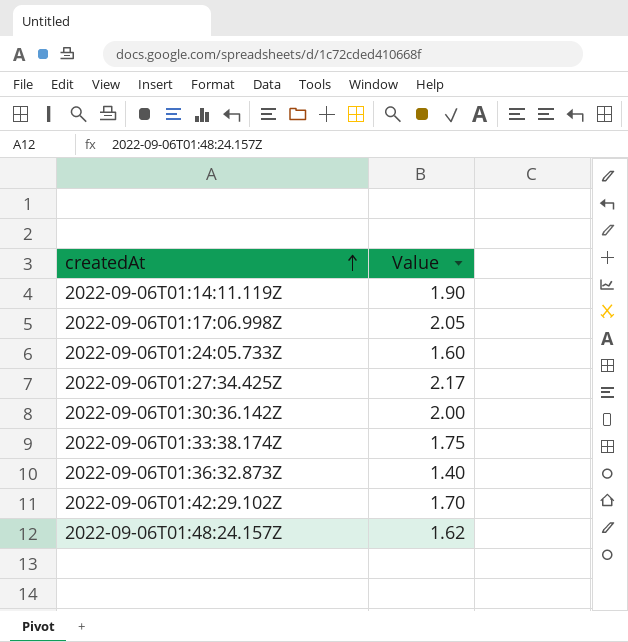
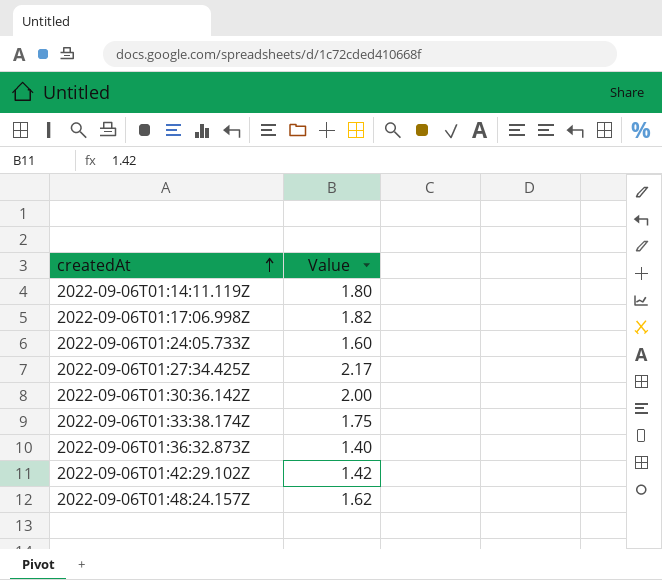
2022-09-06T01:14:11.119Z | Value: 1.90 -> 1.80
2022-09-06T01:17:06.998Z | Value: 2.05 -> 1.82
2022-09-06T01:42:29.102Z | Value: 1.70 -> 1.42

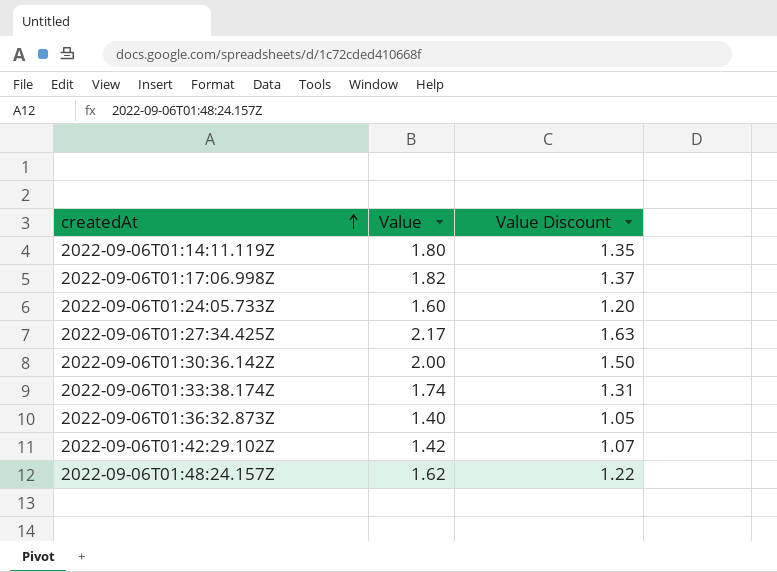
column Value Discount | formula: none -> [Value] * 0.75
2022-09-06T01:33:38.174Z | Value: 1.75 -> 1.74

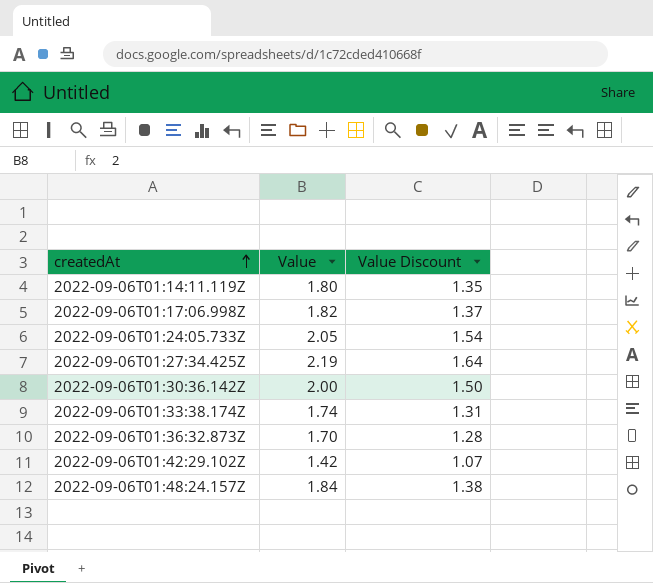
2022-09-06T01:24:05.733Z | Value: 1.60 -> 2.05
2022-09-06T01:24:05.733Z | Value Discount: 1.20 -> 1.54
2022-09-06T01:27:34.425Z | Value: 2.17 -> 2.19
2022-09-06T01:27:34.425Z | Value Discount: 1.63 -> 1.64
2022-09-06T01:36:32.873Z | Value: 1.40 -> 1.70
2022-09-06T01:36:32.873Z | Value Discount: 1.05 -> 1.28
2022-09-06T01:48:24.157Z | Value: 1.62 -> 1.84
2022-09-06T01:48:24.157Z | Value Discount: 1.22 -> 1.38

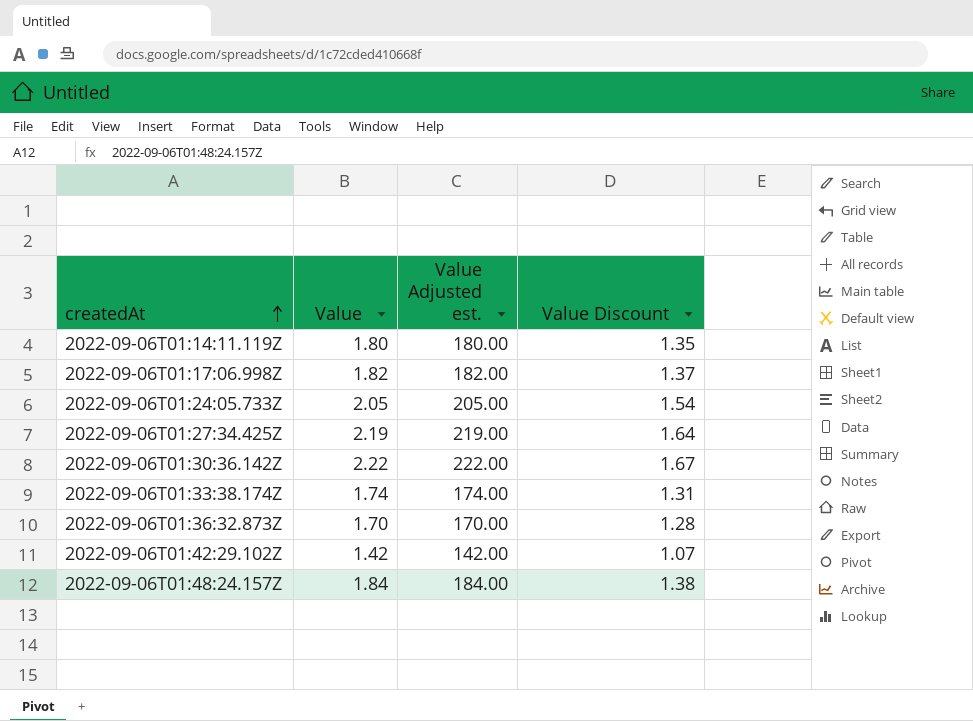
column Value Adjusted est. | formula: none -> [Value] * 100
2022-09-06T01:30:36.142Z | Value: 2.00 -> 2.22
2022-09-06T01:30:36.142Z | Value Discount: 1.50 -> 1.67

